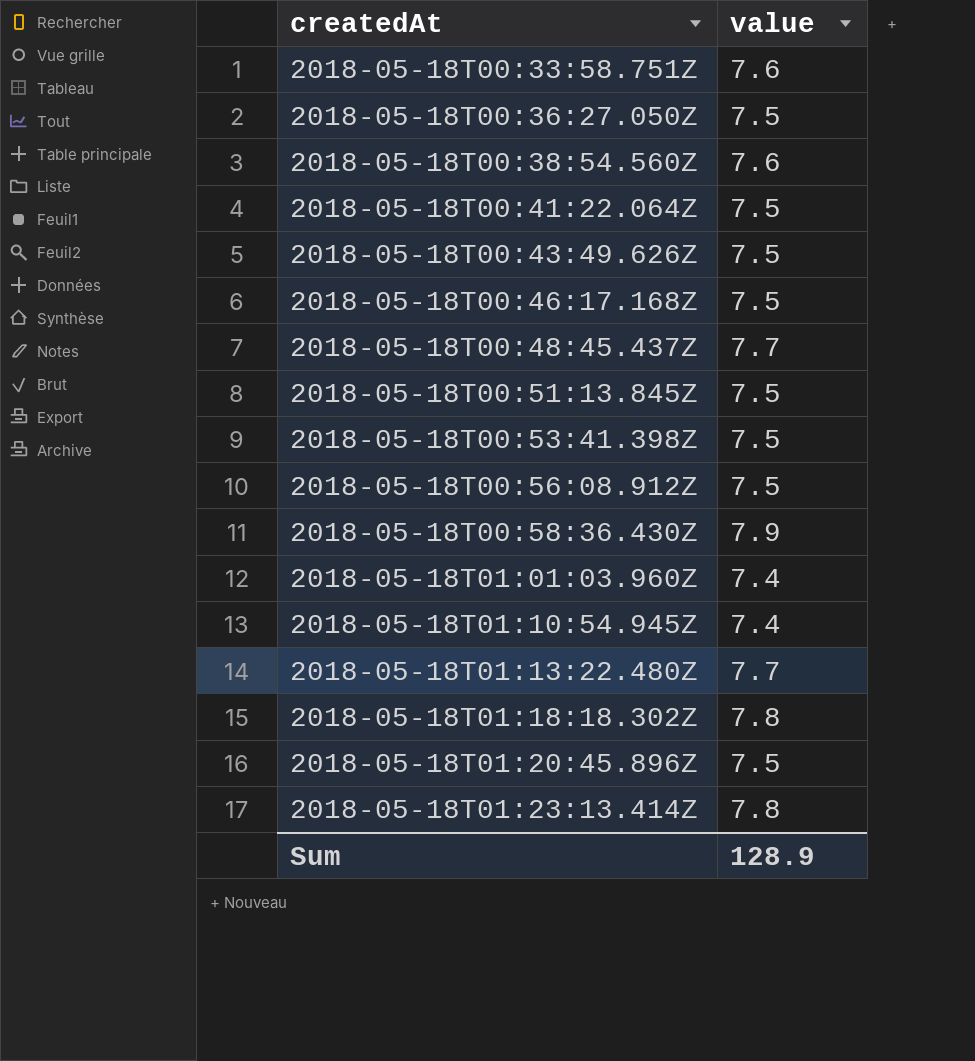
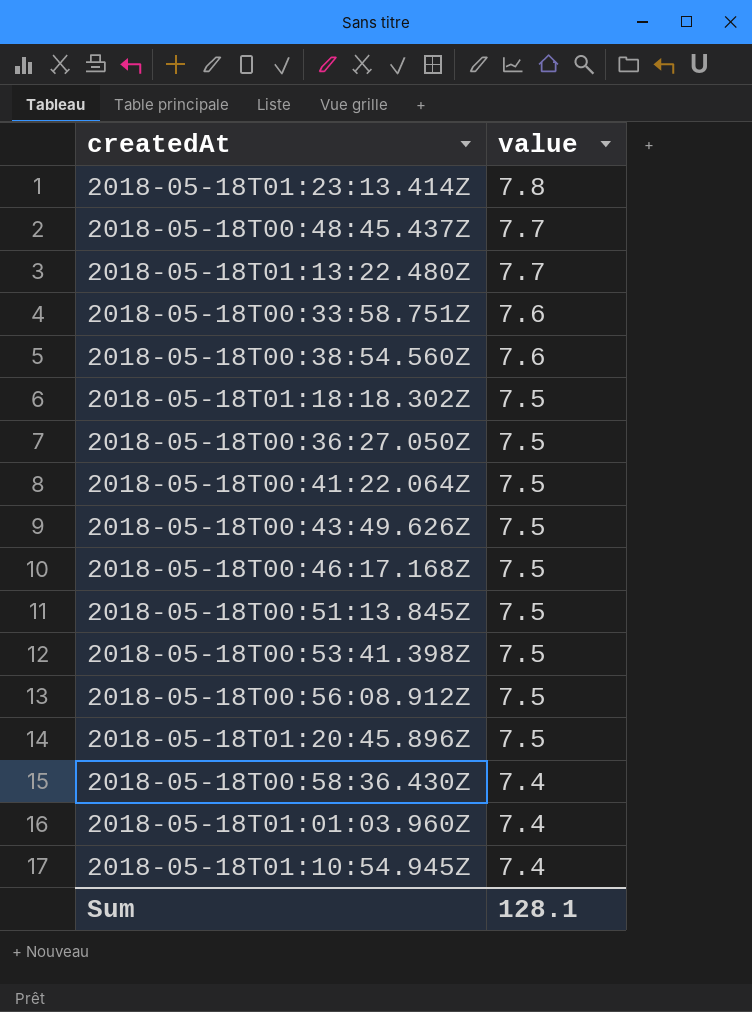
row order: createdAt ascending -> value descending
2018-05-18T01:18:18.302Z | value: 7.8 -> 7.5
2018-05-18T00:58:36.430Z | value: 7.9 -> 7.4
Sum | value: 128.9 -> 128.1

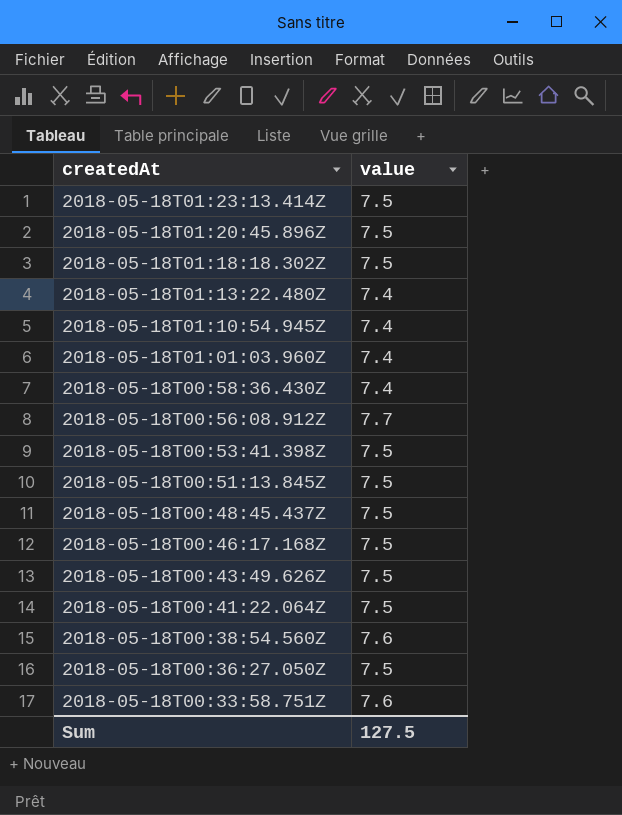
row order: value descending -> createdAt descending
2018-05-18T01:23:13.414Z | value: 7.8 -> 7.5
2018-05-18T01:13:22.480Z | value: 7.7 -> 7.4
2018-05-18T00:56:08.912Z | value: 7.5 -> 7.7
2018-05-18T00:48:45.437Z | value: 7.7 -> 7.5
Sum | value: 128.1 -> 127.5

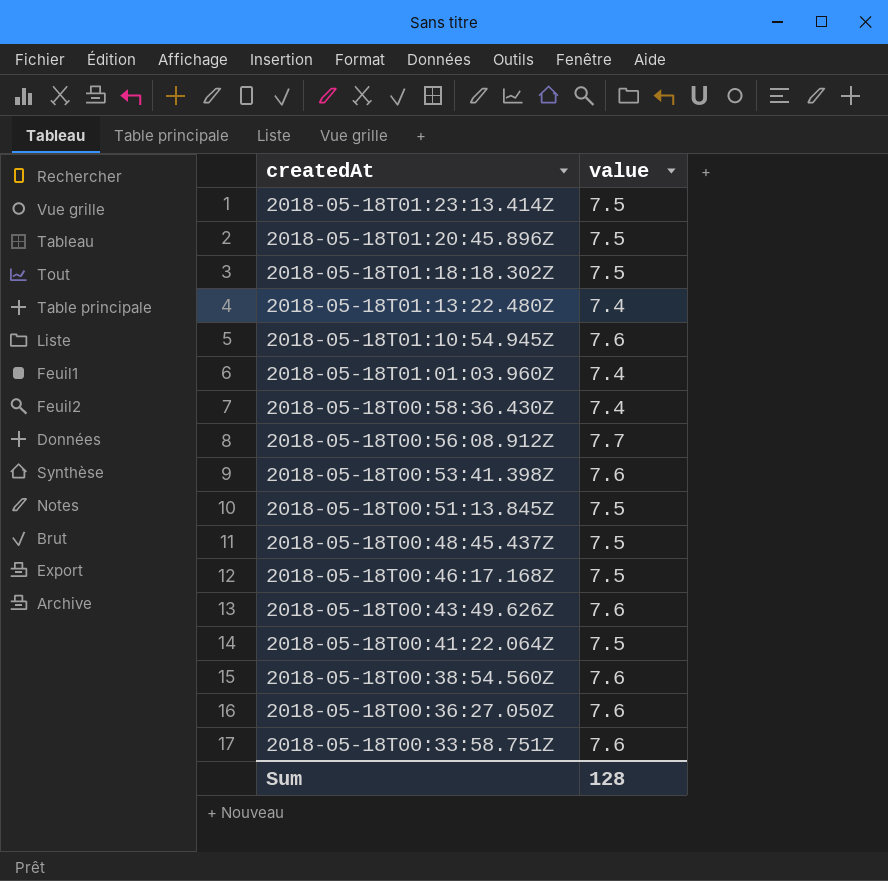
2018-05-18T01:10:54.945Z | value: 7.4 -> 7.6
2018-05-18T00:53:41.398Z | value: 7.5 -> 7.6
2018-05-18T00:43:49.626Z | value: 7.5 -> 7.6
2018-05-18T00:36:27.050Z | value: 7.5 -> 7.6
Sum | value: 127.5 -> 128

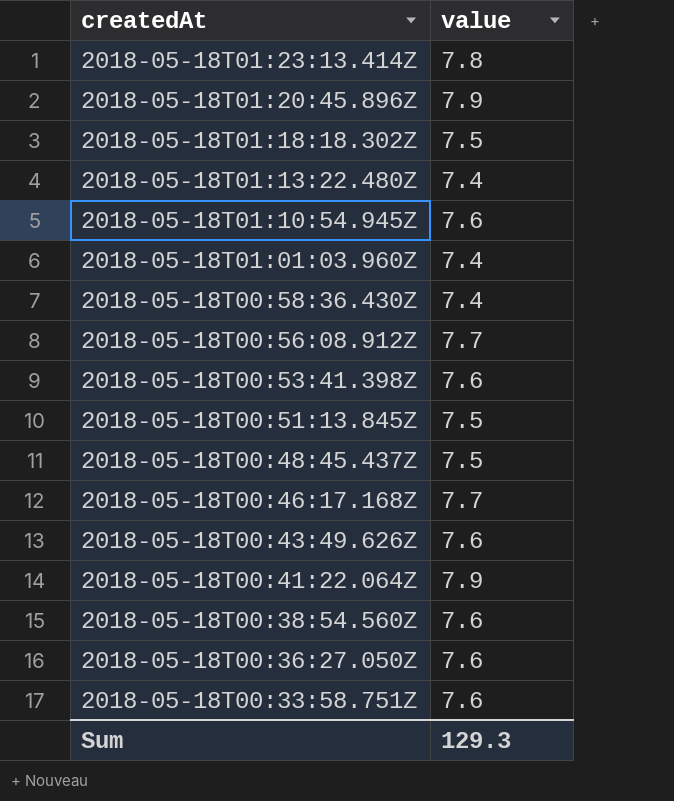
2018-05-18T01:23:13.414Z | value: 7.5 -> 7.8
2018-05-18T01:20:45.896Z | value: 7.5 -> 7.9
2018-05-18T00:46:17.168Z | value: 7.5 -> 7.7
2018-05-18T00:41:22.064Z | value: 7.5 -> 7.9
Sum | value: 128 -> 129.3

